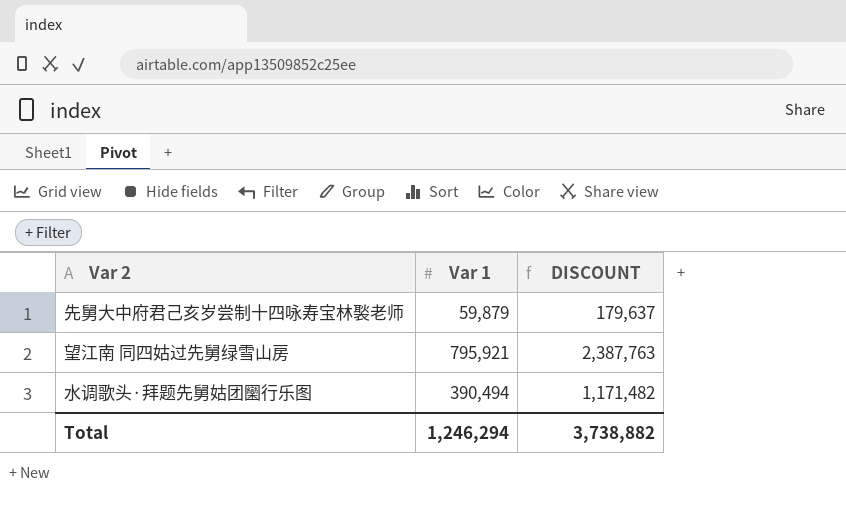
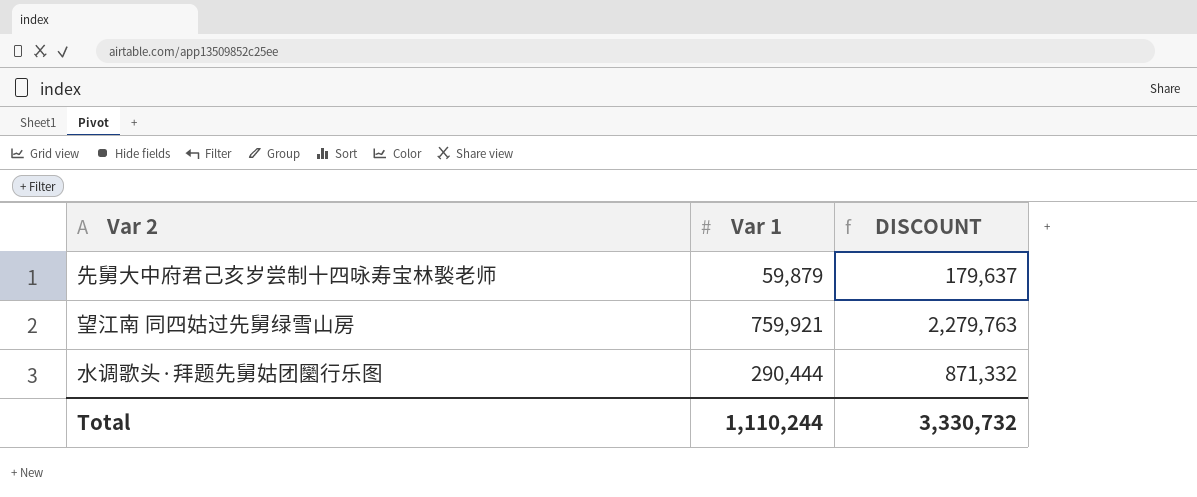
望江南 同四姑过先舅绿雪山房 | Var 1: 795,921 -> 759,921
望江南 同四姑过先舅绿雪山房 | DISCOUNT: 2,387,763 -> 2,279,763
水调歌头·拜题先舅姑团圞行乐图 | Var 1: 390,494 -> 290,444
水调歌头·拜题先舅姑团圞行乐图 | DISCOUNT: 1,171,482 -> 871,332
Total | Var 1: 1,246,294 -> 1,110,244
Total | DISCOUNT: 3,738,882 -> 3,330,732

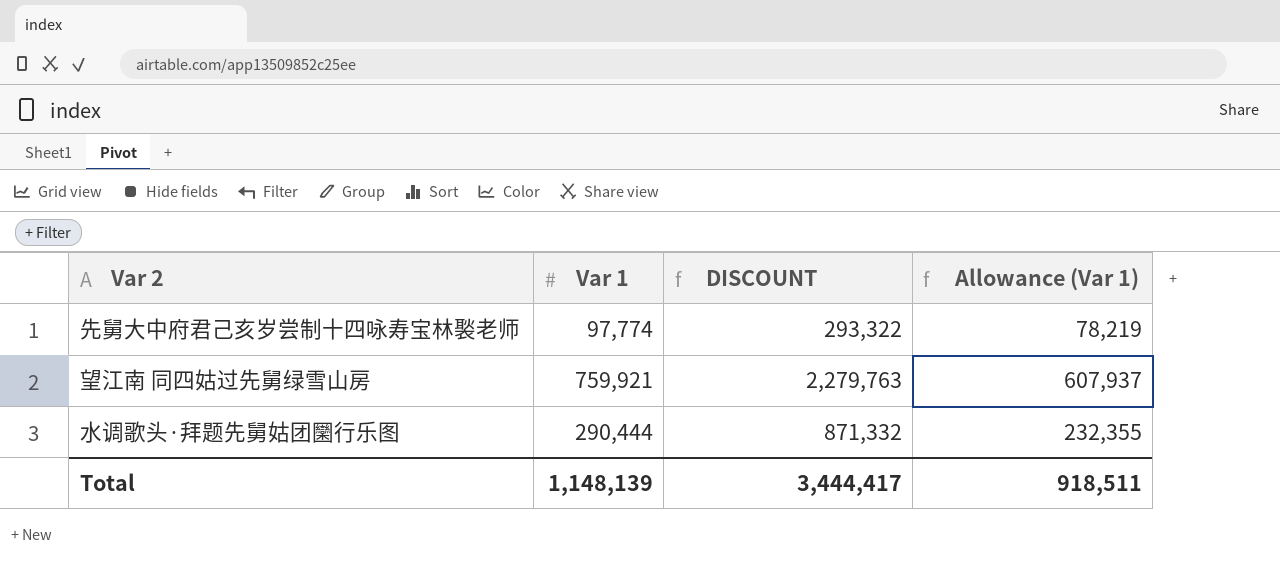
column Allowance (Var 1) | formula: none -> [Var 1] * 0.8
先舅大中府君己亥岁尝制十四咏寿宝林褧老师 | Var 1: 59,879 -> 97,774
先舅大中府君己亥岁尝制十四咏寿宝林褧老师 | DISCOUNT: 179,637 -> 293,322
Total | Var 1: 1,110,244 -> 1,148,139
Total | DISCOUNT: 3,330,732 -> 3,444,417

